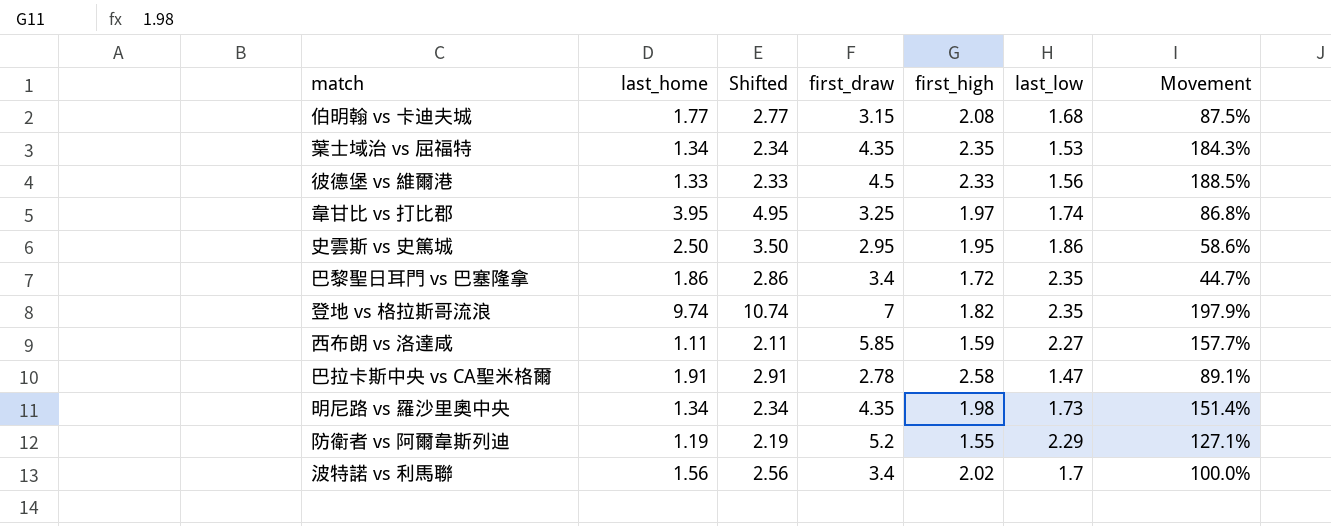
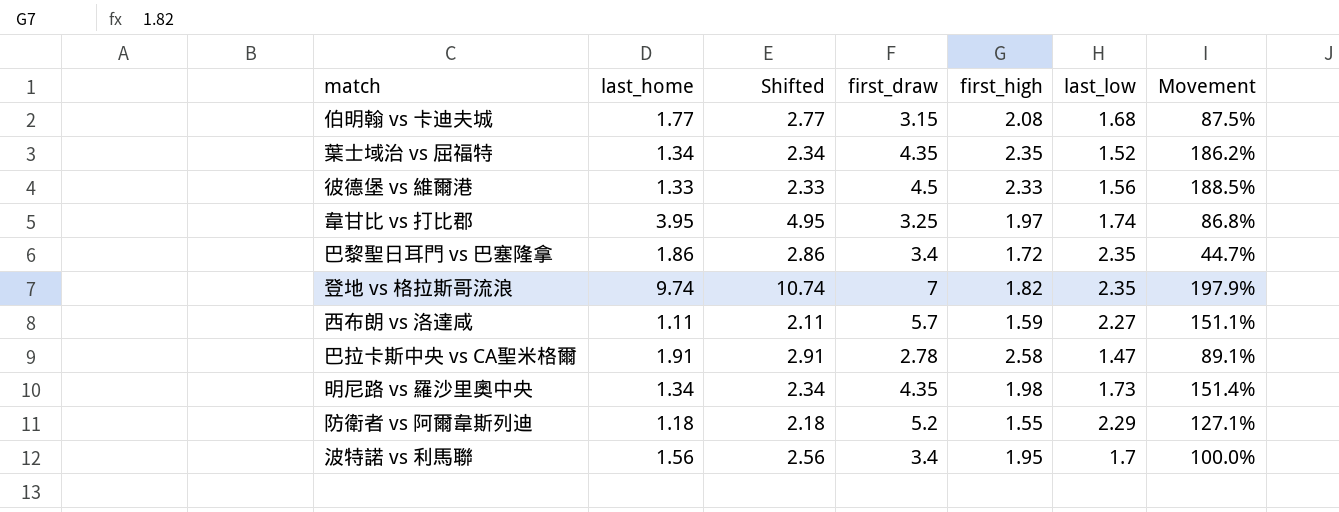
row 史雲斯 vs 史篤城: 2.50 | 3.50 | 2.95 | 1.95 | 1.86 | 58.6% -> none
葉士域治 vs 屈福特 | last_low: 1.53 -> 1.52
葉士域治 vs 屈福特 | Movement: 184.3% -> 186.2%
西布朗 vs 洛達咸 | first_draw: 5.85 -> 5.7
西布朗 vs 洛達咸 | Movement: 157.7% -> 151.1%
防衛者 vs 阿爾韋斯列迪 | last_home: 1.19 -> 1.18
防衛者 vs 阿爾韋斯列迪 | Shifted: 2.19 -> 2.18
波特諾 vs 利馬聯 | first_high: 2.02 -> 1.95

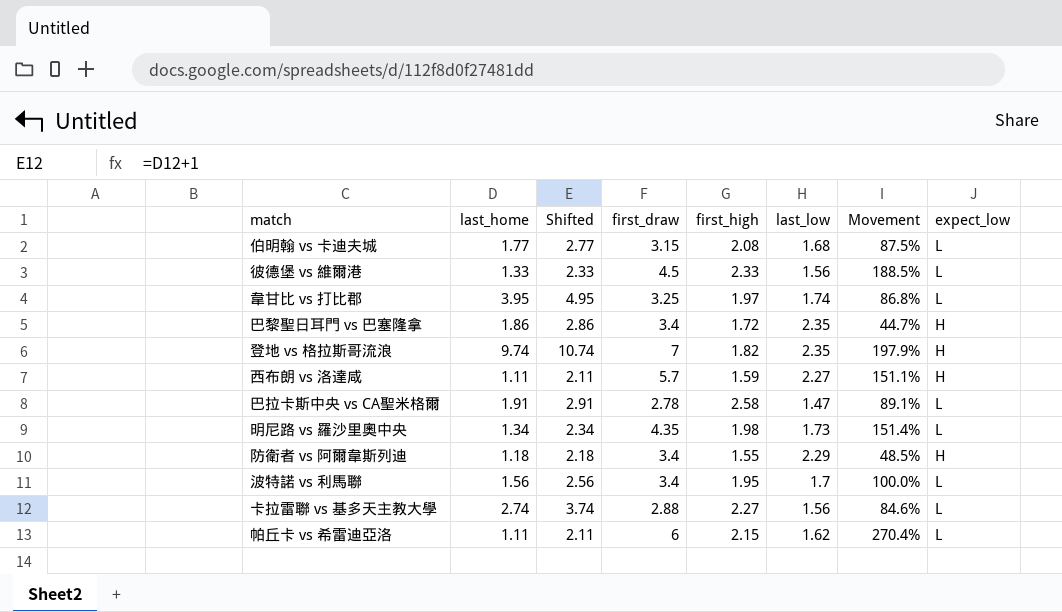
column expect_low | position: none -> 8
row 葉士域治 vs 屈福特: 1.34 | 2.34 | 4.35 | 2.35 | 1.52 | 186.2% -> none
防衛者 vs 阿爾韋斯列迪 | first_draw: 5.2 -> 3.4
防衛者 vs 阿爾韋斯列迪 | Movement: 127.1% -> 48.5%
row 卡拉雷聯 vs 基多天主教大學: none -> 2.74 | 3.74 | 2.88 | 2.27 | 1.56 | 84.6% | L
row 帕丘卡 vs 希雷迪亞洛: none -> 1.11 | 2.11 | 6 | 2.15 | 1.62 | 270.4% | L

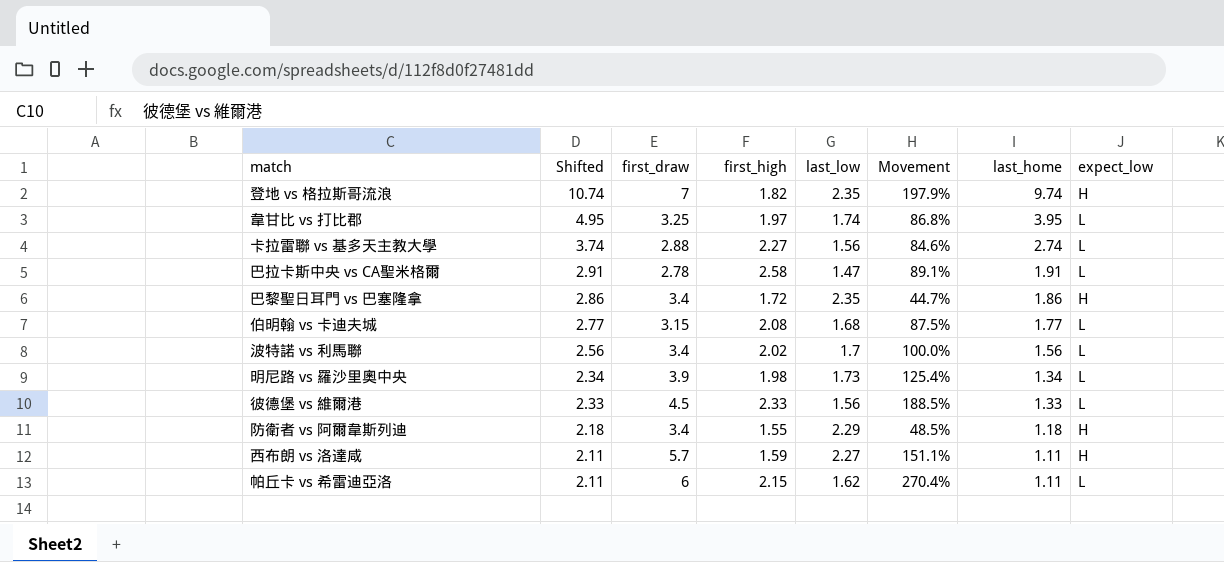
row order: none -> Shifted descending
column last_home | position: 2 -> 7
波特諾 vs 利馬聯 | first_high: 1.95 -> 2.02
明尼路 vs 羅沙里奧中央 | first_draw: 4.35 -> 3.9
明尼路 vs 羅沙里奧中央 | Movement: 151.4% -> 125.4%

